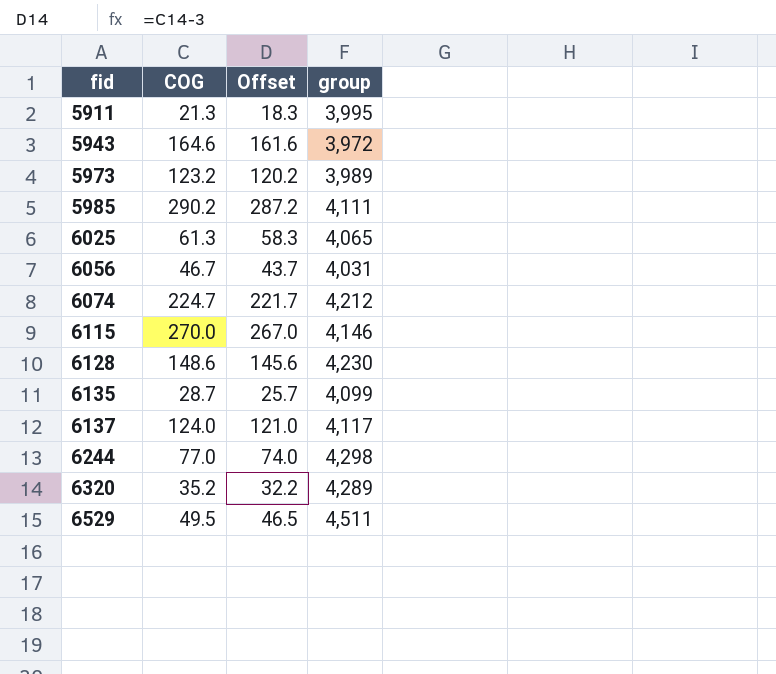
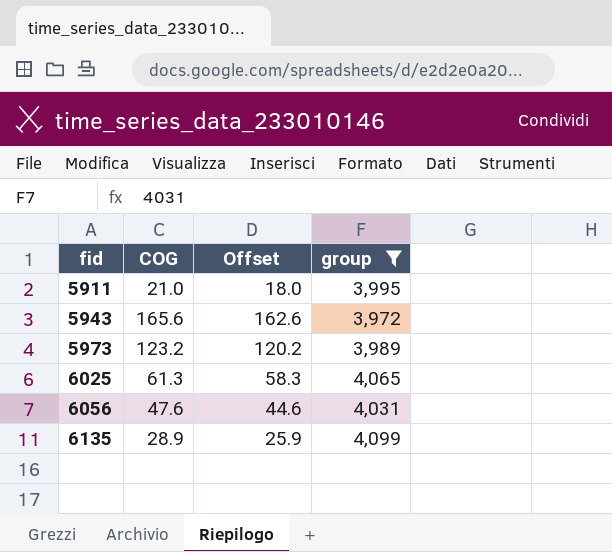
filter: none -> group <= 4,099
5911 | COG: 21.3 -> 21.0
5911 | Offset: 18.3 -> 18.0
5943 | COG: 164.6 -> 165.6
5943 | Offset: 161.6 -> 162.6
6056 | COG: 46.7 -> 47.6
6056 | Offset: 43.7 -> 44.6
6135 | COG: 28.7 -> 28.9
6135 | Offset: 25.7 -> 25.9

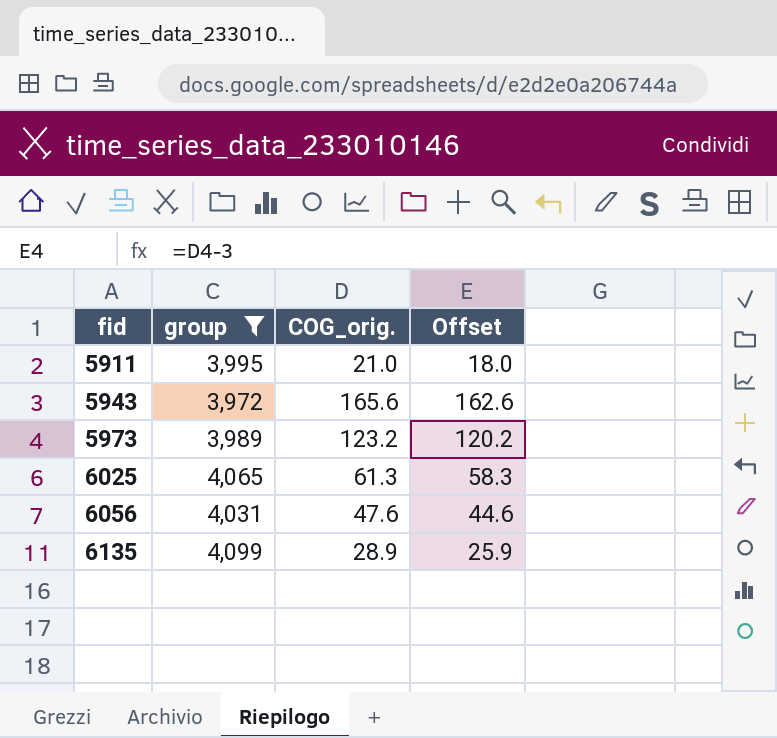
column group | position: 4 -> 2
column name: COG -> COG_orig.

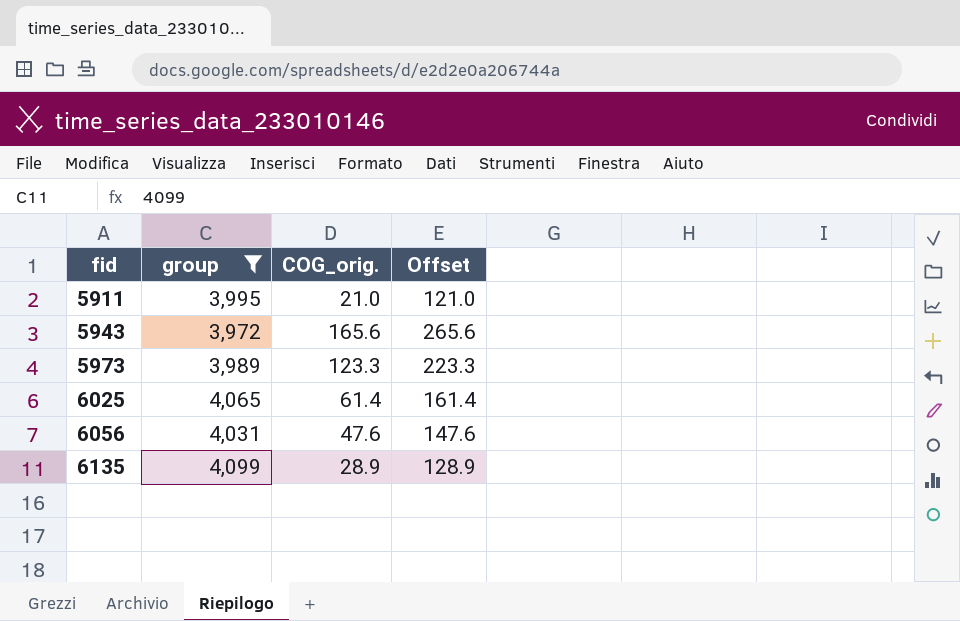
column Offset | formula: [COG_orig.] - 3 -> [COG_orig.] + 100
5973 | COG_orig.: 123.2 -> 123.3
6025 | COG_orig.: 61.3 -> 61.4

